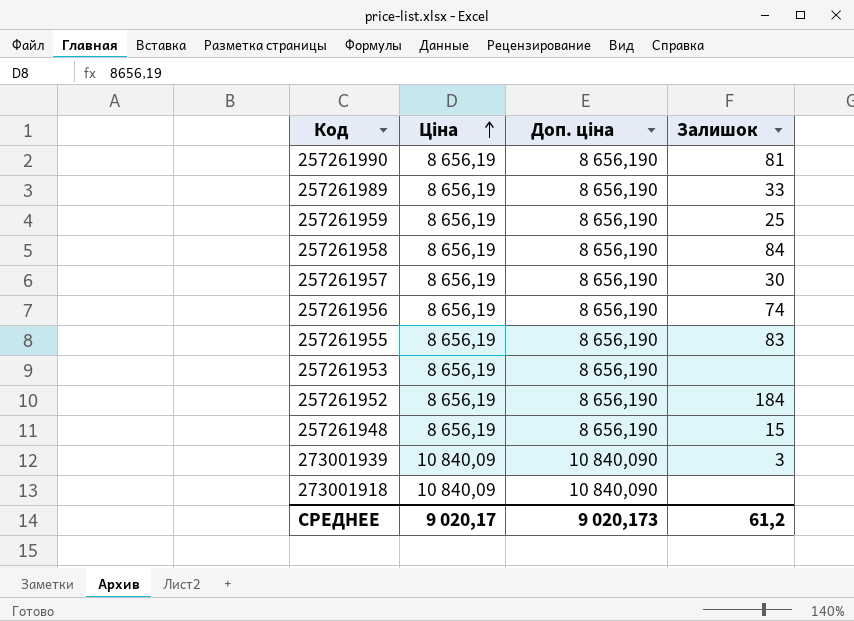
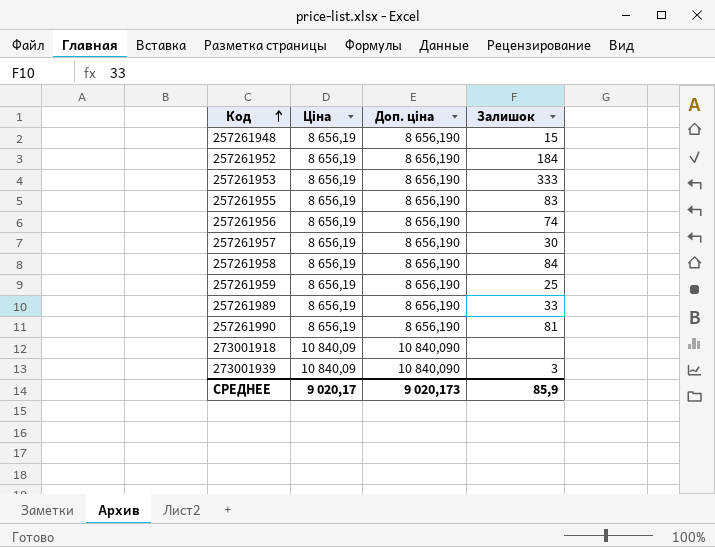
row order: Ціна ascending -> Код ascending
257261953 | Залишок: none -> 333
СРЕДНЕЕ | Залишок: 61,2 -> 85,9

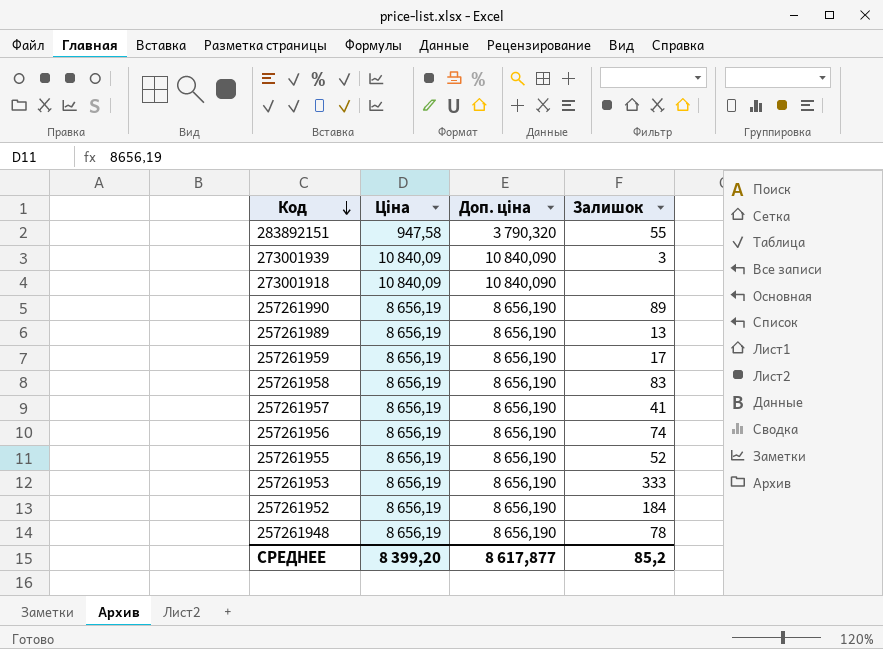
row order: Код ascending -> Код descending
row 283892151: none -> 947,58 | 3 790,320 | 55
257261990 | Залишок: 81 -> 89
257261989 | Залишок: 33 -> 13
257261959 | Залишок: 25 -> 17
257261958 | Залишок: 84 -> 83
257261957 | Залишок: 30 -> 41
257261955 | Залишок: 83 -> 52
257261948 | Залишок: 15 -> 78
СРЕДНЕЕ | Ціна: 9 020,17 -> 8 399,20
СРЕДНЕЕ | Доп. ціна: 9 020,173 -> 8 617,877
СРЕДНЕЕ | Залишок: 85,9 -> 85,2

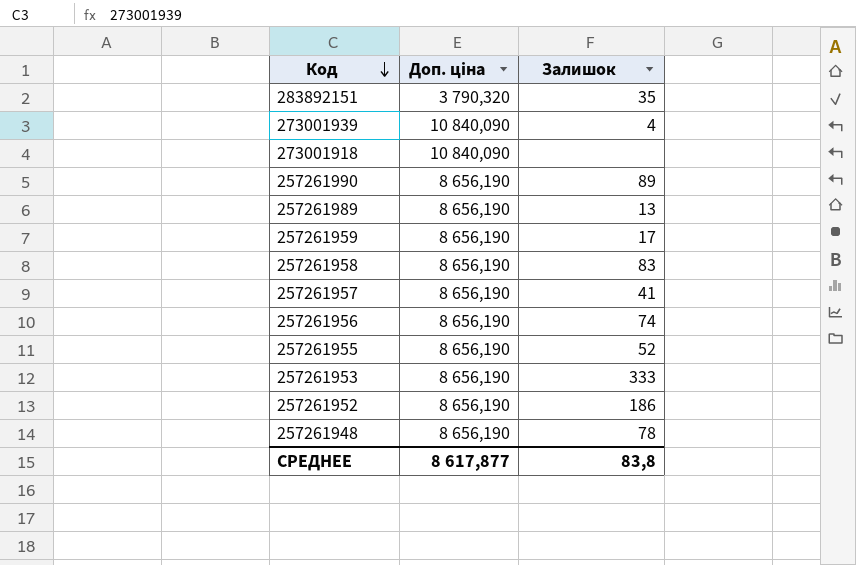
column Ціна | position: 2 -> none
283892151 | Залишок: 55 -> 35
273001939 | Залишок: 3 -> 4
257261952 | Залишок: 184 -> 186
СРЕДНЕЕ | Залишок: 85,2 -> 83,8

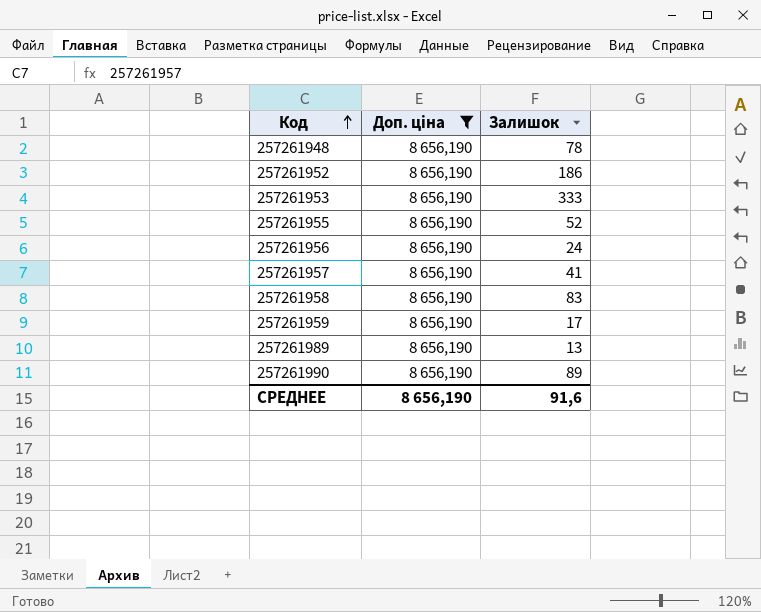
filter: none -> Доп. ціна = 8 656,190
row order: Код descending -> Код ascending
257261956 | Залишок: 74 -> 24
СРЕДНЕЕ | Доп. ціна: 8 617,877 -> 8 656,190
СРЕДНЕЕ | Залишок: 83,8 -> 91,6

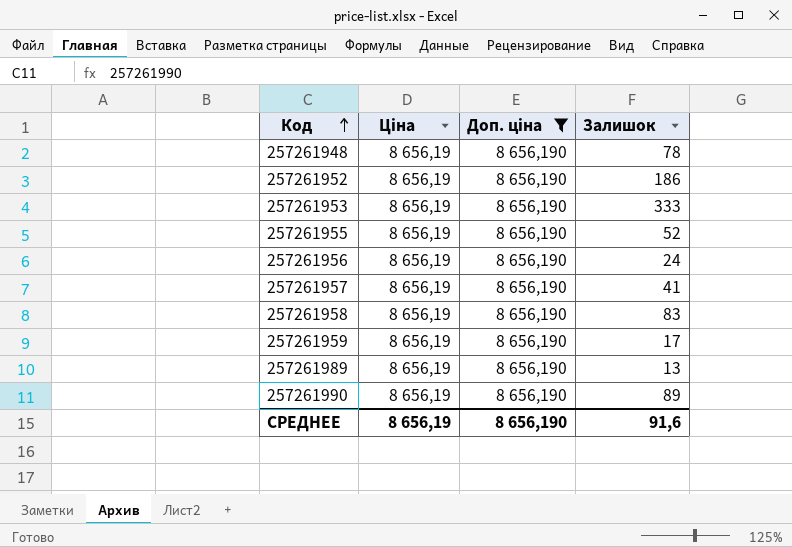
column Ціна | position: none -> 2

